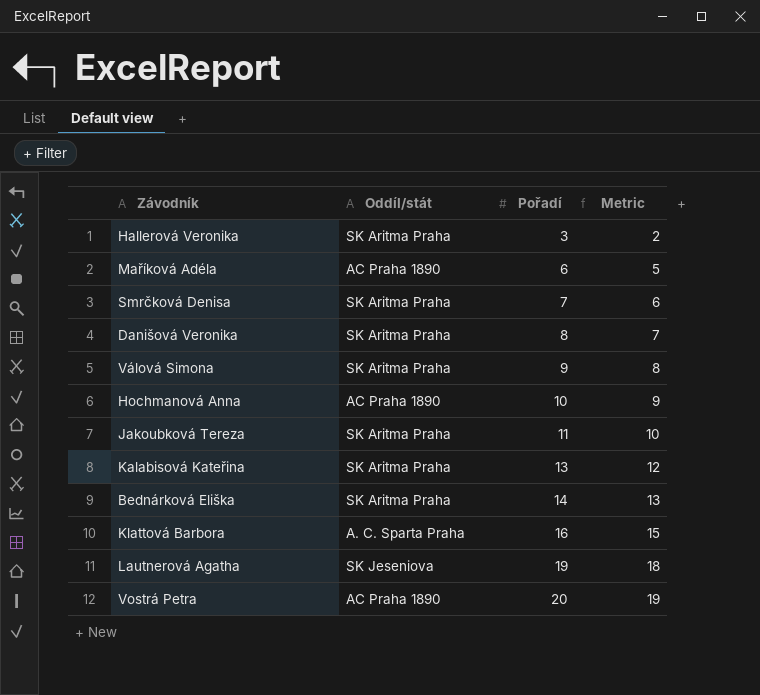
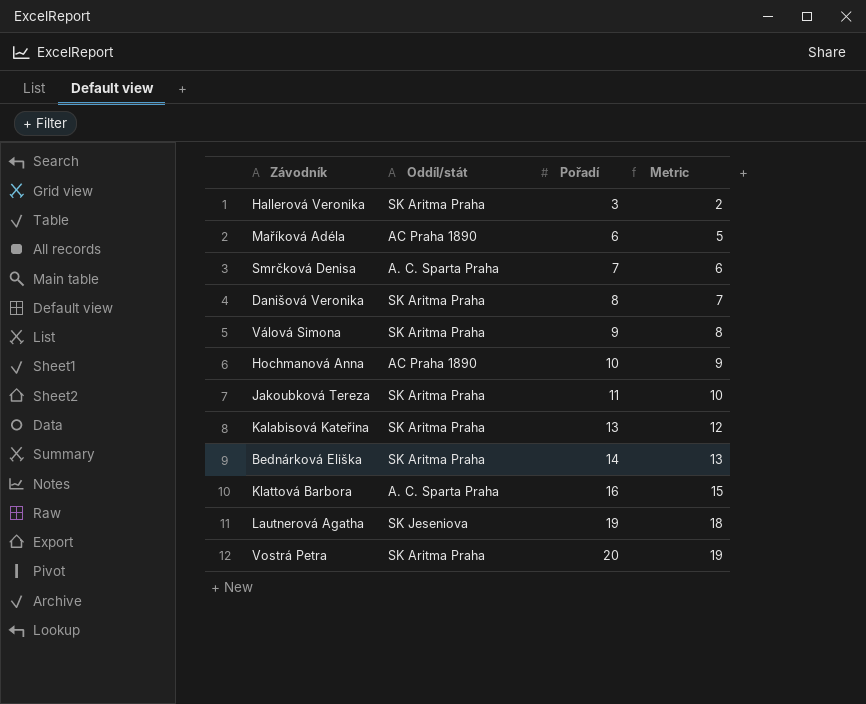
Smrčková Denisa | Oddíl/stát: SK Aritma Praha -> A. C. Sparta Praha
Vostrá Petra | Oddíl/stát: AC Praha 1890 -> SK Aritma Praha

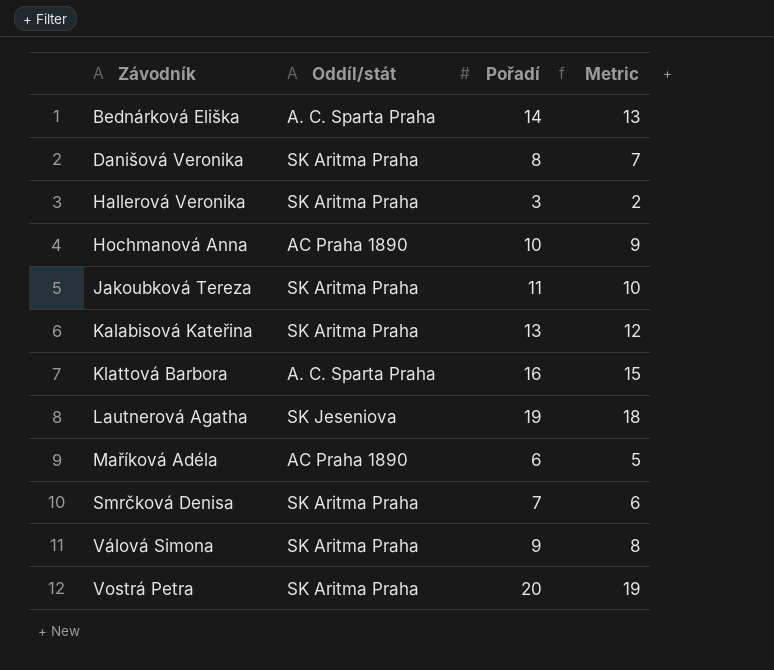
row order: Pořadí ascending -> Závodník ascending
Bednárková Eliška | Oddíl/stát: SK Aritma Praha -> A. C. Sparta Praha
Smrčková Denisa | Oddíl/stát: A. C. Sparta Praha -> SK Aritma Praha

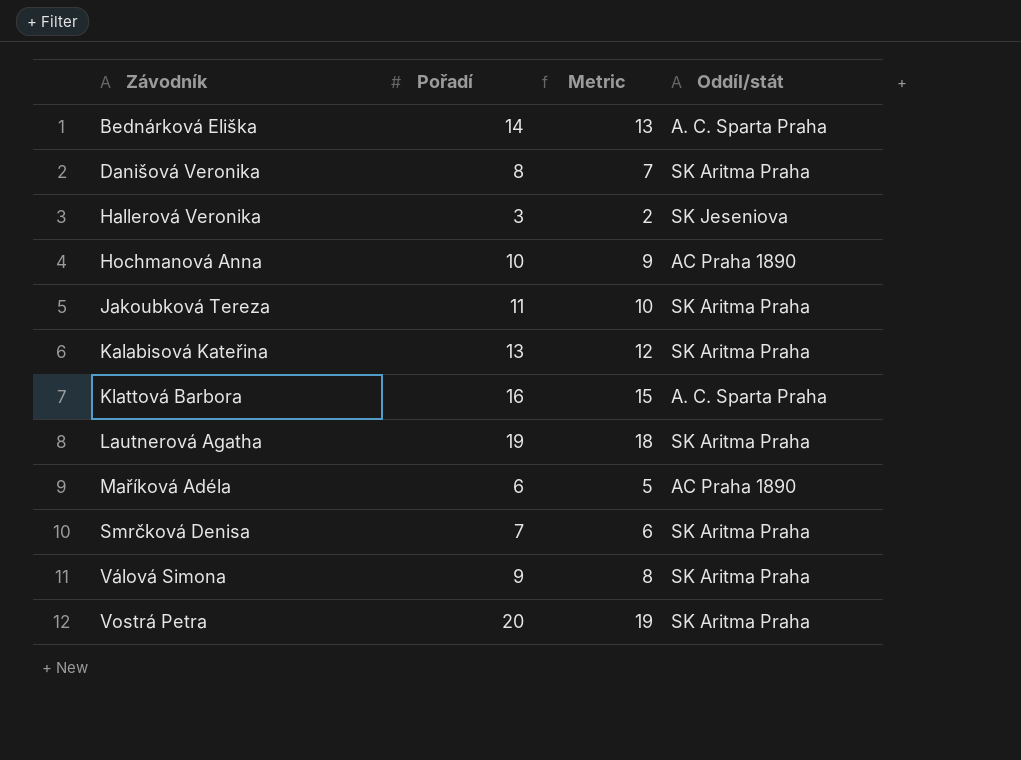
column Oddíl/stát | position: 2 -> 4
Hallerová Veronika | Oddíl/stát: SK Aritma Praha -> SK Jeseniova
Lautnerová Agatha | Oddíl/stát: SK Jeseniova -> SK Aritma Praha

